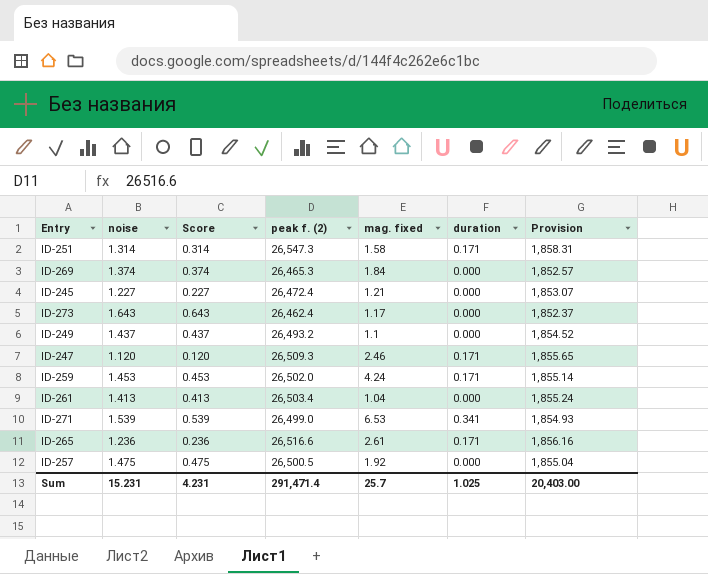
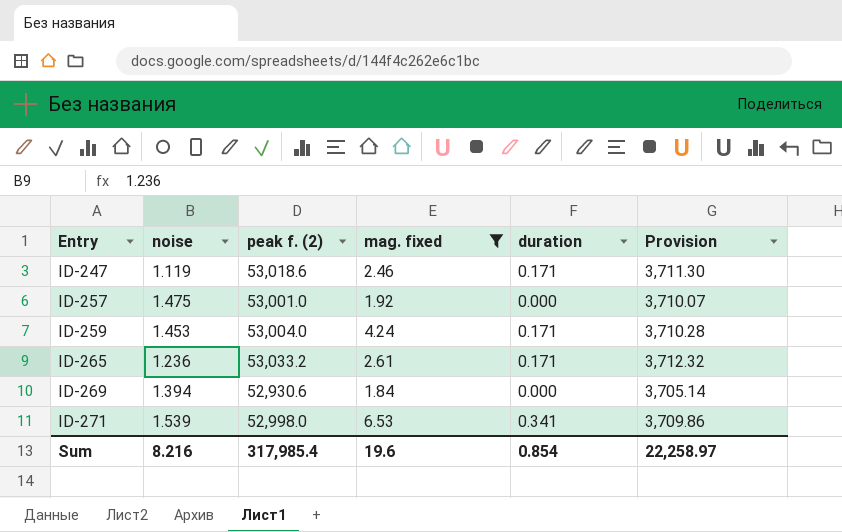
filter: none -> mag. fixed >= 1.84
row order: none -> Entry ascending
column Score | formula: [noise] - 1 -> none
ID-247 | noise: 1.120 -> 1.119
ID-247 | peak f. (2): 26,509.3 -> 53,018.6
ID-247 | Provision: 1,855.65 -> 3,711.30
ID-257 | peak f. (2): 26,500.5 -> 53,001.0
ID-257 | Provision: 1,855.04 -> 3,710.07
ID-259 | peak f. (2): 26,502.0 -> 53,004.0
ID-259 | Provision: 1,855.14 -> 3,710.28
ID-265 | peak f. (2): 26,516.6 -> 53,033.2
ID-265 | Provision: 1,856.16 -> 3,712.32
ID-269 | noise: 1.374 -> 1.394
ID-269 | peak f. (2): 26,465.3 -> 52,930.6
ID-269 | Provision: 1,852.57 -> 3,705.14
ID-271 | peak f. (2): 26,499.0 -> 52,998.0
ID-271 | Provision: 1,854.93 -> 3,709.86
Sum | noise: 15.231 -> 8.216
Sum | peak f. (2): 291,471.4 -> 317,985.4
Sum | mag. fixed: 25.7 -> 19.6
Sum | duration: 1.025 -> 0.854
Sum | Provision: 20,403.00 -> 22,258.97

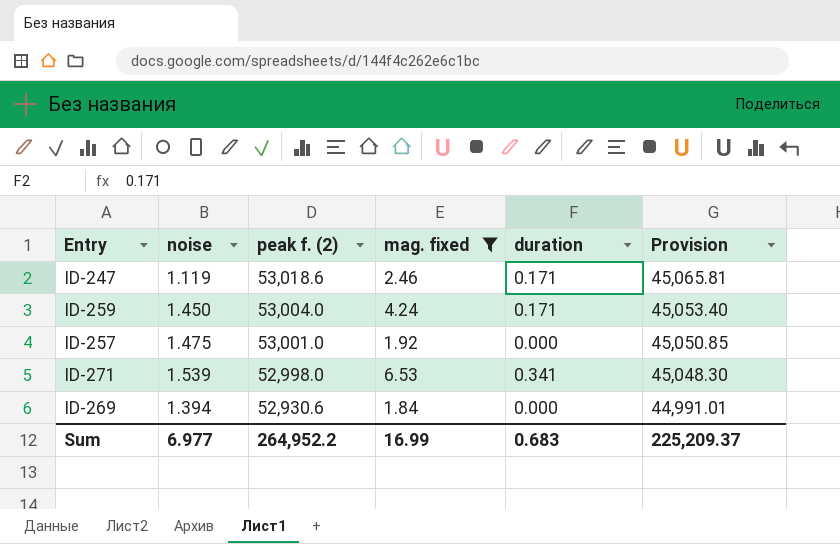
row order: Entry ascending -> peak f. (2) descending
column Provision | formula: [peak f. (2)] * 0.07 -> [peak f. (2)] * 0.85
row ID-265: 1.236 | 53,033.2 | 2.61 | 0.171 | 3,712.32 -> none
ID-259 | noise: 1.453 -> 1.450
Sum | noise: 8.216 -> 6.977
Sum | peak f. (2): 317,985.4 -> 264,952.2
Sum | mag. fixed: 19.6 -> 16.99
Sum | duration: 0.854 -> 0.683
Sum | Provision: 22,258.97 -> 225,209.37

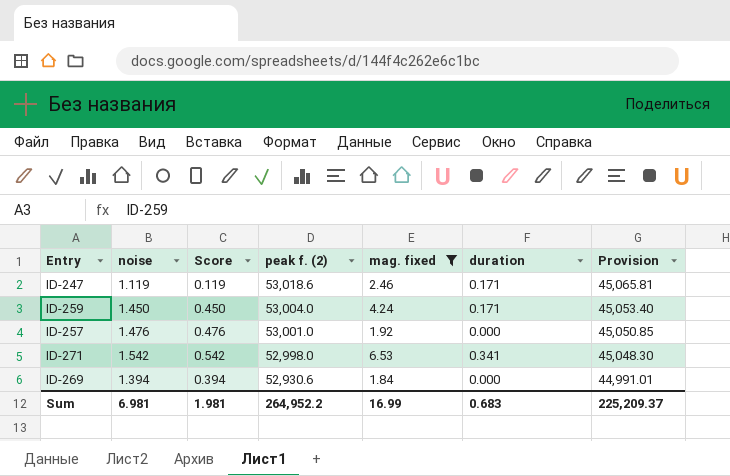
column Score | formula: none -> [noise] - 1
ID-257 | noise: 1.475 -> 1.476
ID-271 | noise: 1.539 -> 1.542
Sum | noise: 6.977 -> 6.981

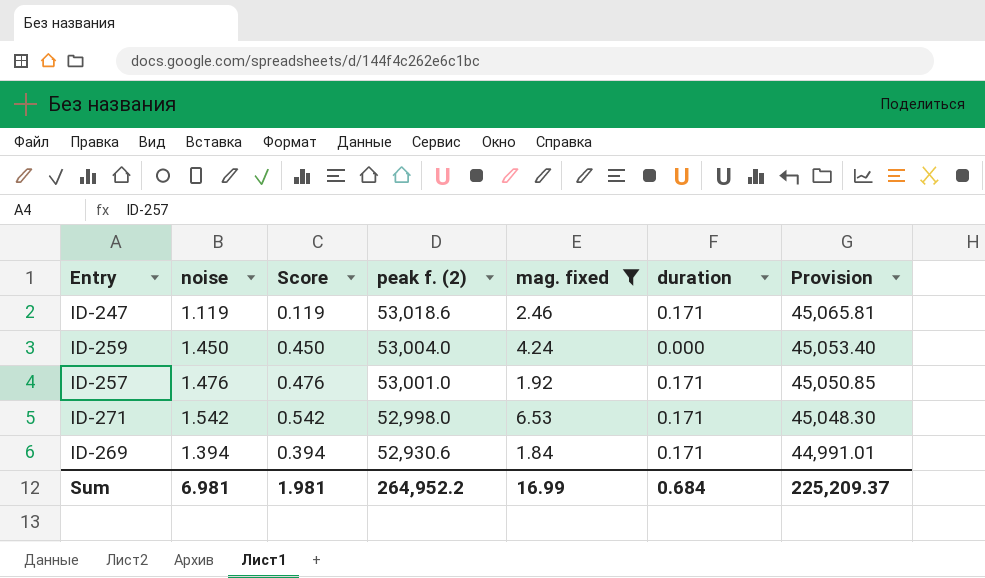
ID-259 | duration: 0.171 -> 0.000
ID-257 | duration: 0.000 -> 0.171
ID-271 | duration: 0.341 -> 0.171
ID-269 | duration: 0.000 -> 0.171
Sum | duration: 0.683 -> 0.684

